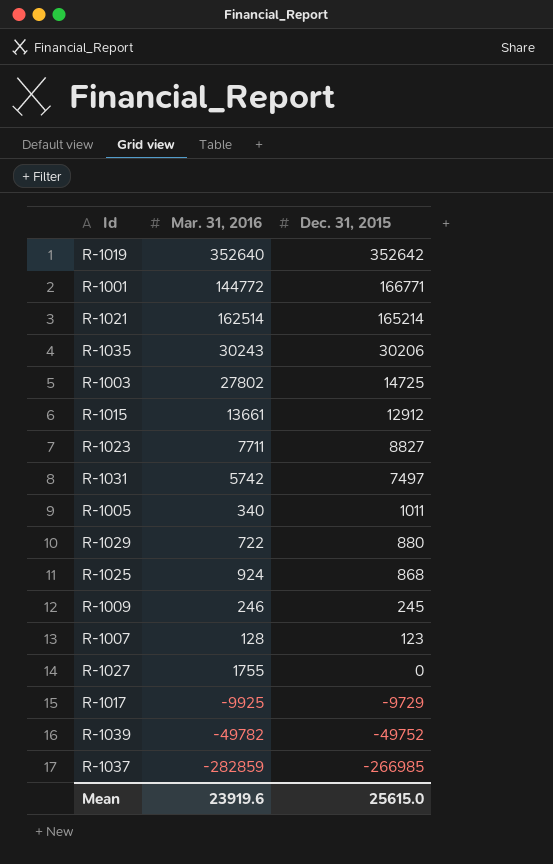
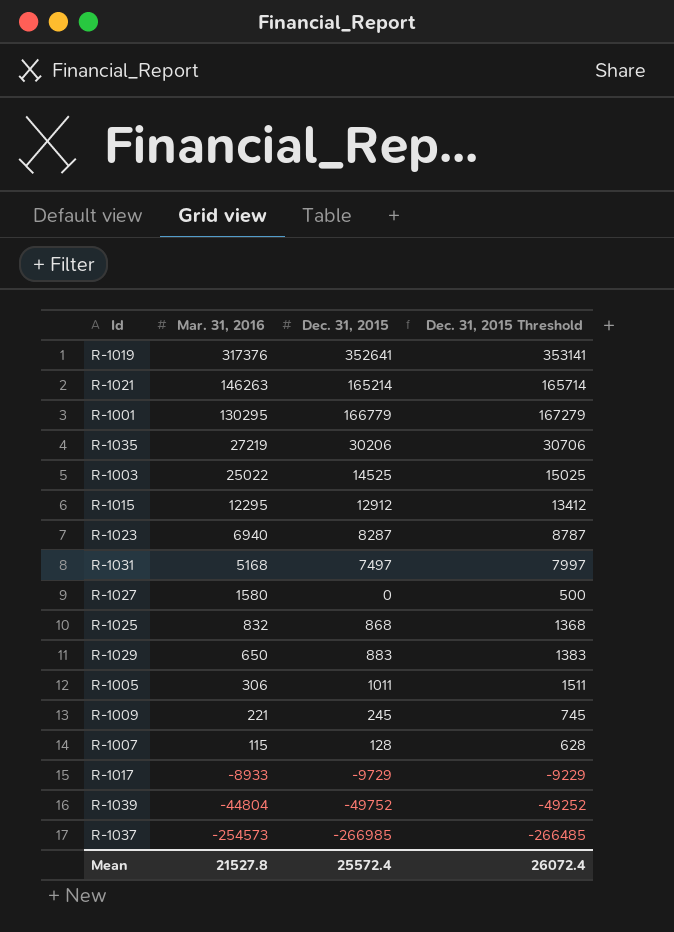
row order: Dec. 31, 2015 descending -> Mar. 31, 2016 descending
column Dec. 31, 2015 Threshold | formula: none -> [Dec. 31, 2015] + 500
R-1019 | Mar. 31, 2016: 352640 -> 317376
R-1019 | Dec. 31, 2015: 352642 -> 352641
R-1021 | Mar. 31, 2016: 162514 -> 146263
R-1001 | Mar. 31, 2016: 144772 -> 130295
R-1001 | Dec. 31, 2015: 166771 -> 166779
R-1035 | Mar. 31, 2016: 30243 -> 27219
R-1003 | Mar. 31, 2016: 27802 -> 25022
R-1003 | Dec. 31, 2015: 14725 -> 14525
R-1015 | Mar. 31, 2016: 13661 -> 12295
R-1023 | Mar. 31, 2016: 7711 -> 6940
R-1023 | Dec. 31, 2015: 8827 -> 8287
R-1031 | Mar. 31, 2016: 5742 -> 5168
R-1027 | Mar. 31, 2016: 1755 -> 1580
R-1025 | Mar. 31, 2016: 924 -> 832
R-1029 | Mar. 31, 2016: 722 -> 650
R-1029 | Dec. 31, 2015: 880 -> 883
R-1005 | Mar. 31, 2016: 340 -> 306
R-1009 | Mar. 31, 2016: 246 -> 221
R-1007 | Mar. 31, 2016: 128 -> 115
R-1007 | Dec. 31, 2015: 123 -> 128
R-1017 | Mar. 31, 2016: -9925 -> -8933
R-1039 | Mar. 31, 2016: -49782 -> -44804
R-1037 | Mar. 31, 2016: -282859 -> -254573
Mean | Mar. 31, 2016: 23919.6 -> 21527.8
Mean | Dec. 31, 2015: 25615.0 -> 25572.4

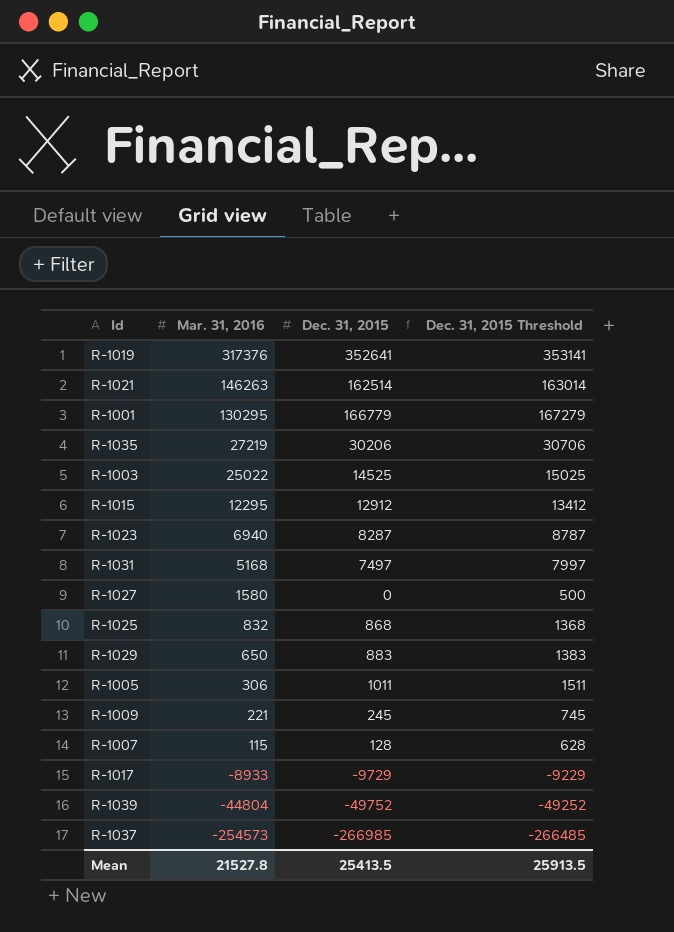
R-1021 | Dec. 31, 2015: 165214 -> 162514
R-1021 | Dec. 31, 2015 Threshold: 165714 -> 163014
Mean | Dec. 31, 2015: 25572.4 -> 25413.5
Mean | Dec. 31, 2015 Threshold: 26072.4 -> 25913.5

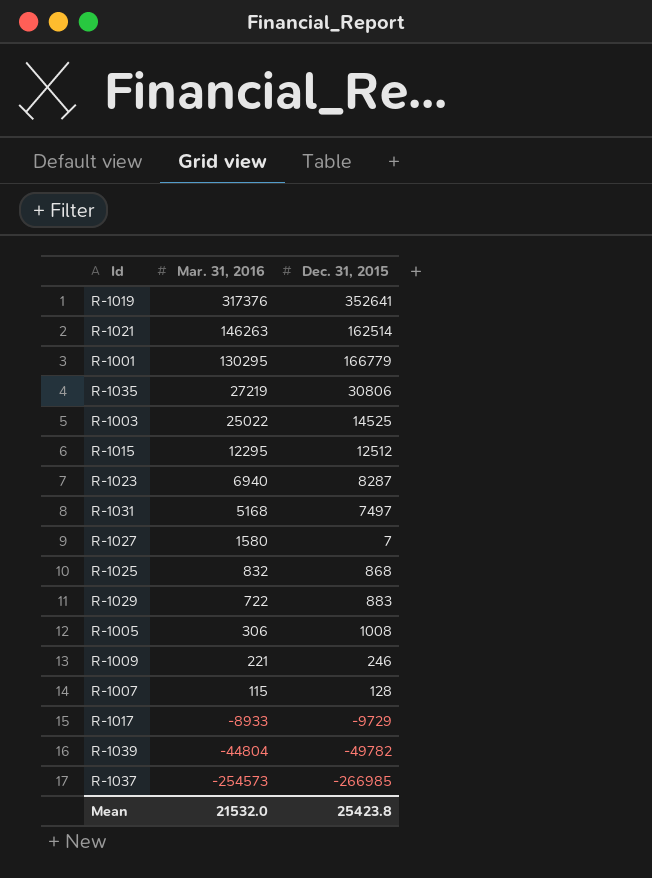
column Dec. 31, 2015 Threshold | formula: [Dec. 31, 2015] + 500 -> none
R-1035 | Dec. 31, 2015: 30206 -> 30806
R-1015 | Dec. 31, 2015: 12912 -> 12512
R-1027 | Dec. 31, 2015: 0 -> 7
R-1029 | Mar. 31, 2016: 650 -> 722
R-1005 | Dec. 31, 2015: 1011 -> 1008
R-1009 | Dec. 31, 2015: 245 -> 246
R-1039 | Dec. 31, 2015: -49752 -> -49782
Mean | Mar. 31, 2016: 21527.8 -> 21532.0
Mean | Dec. 31, 2015: 25413.5 -> 25423.8

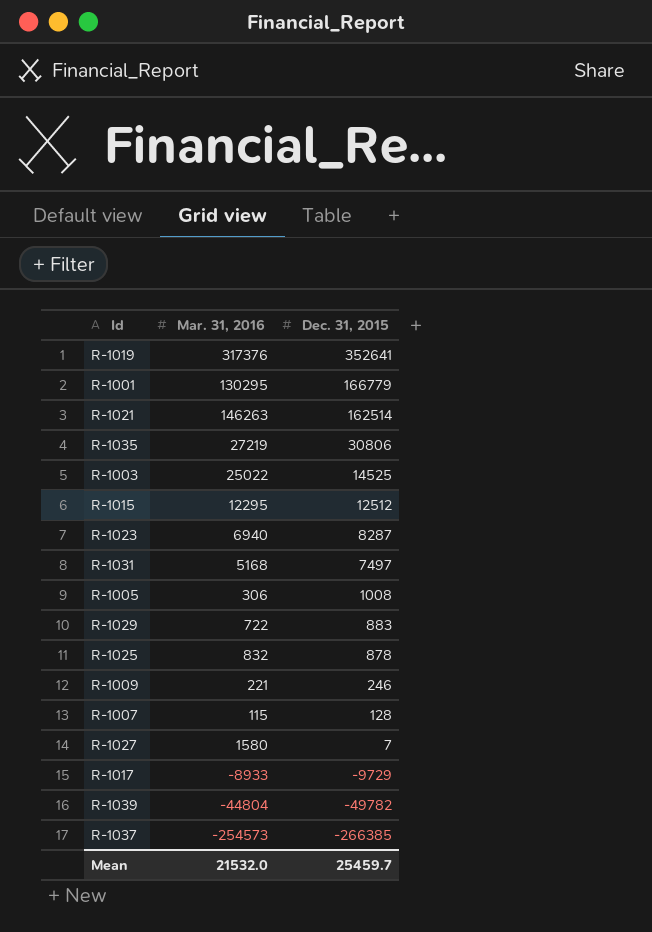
row order: Mar. 31, 2016 descending -> Dec. 31, 2015 descending
R-1025 | Dec. 31, 2015: 868 -> 878
R-1037 | Dec. 31, 2015: -266985 -> -266385
Mean | Dec. 31, 2015: 25423.8 -> 25459.7

